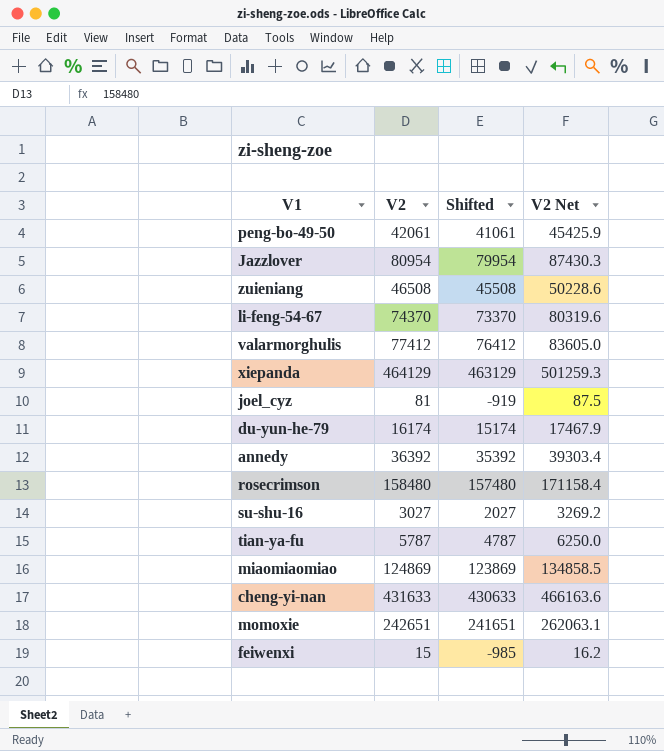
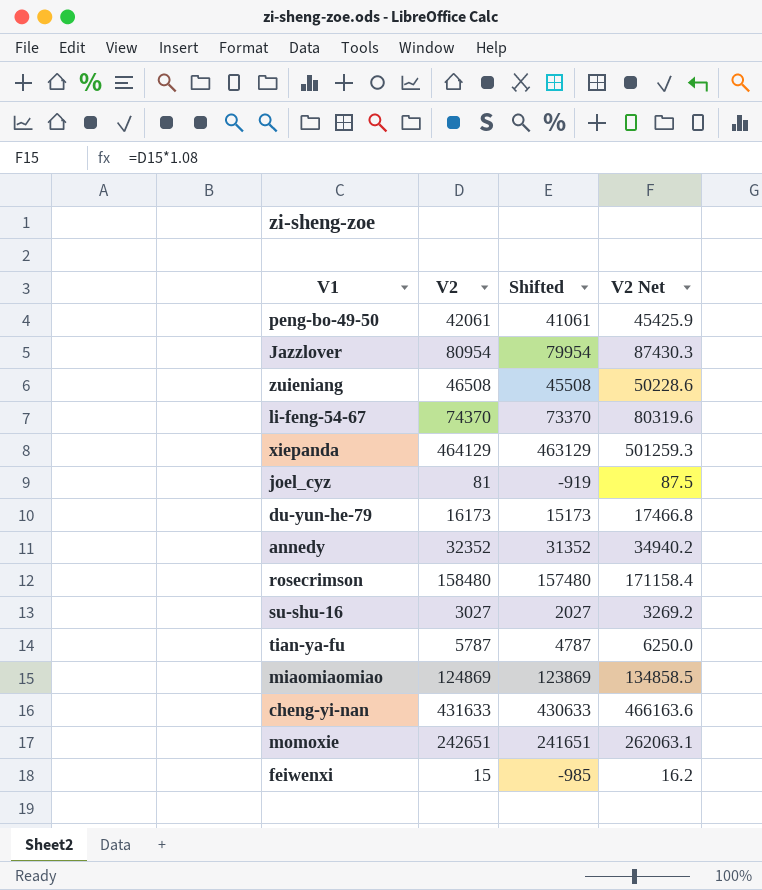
row valarmorghulis: 77412 | 76412 | 83605.0 -> none
du-yun-he-79 | V2: 16174 -> 16173
du-yun-he-79 | Shifted: 15174 -> 15173
du-yun-he-79 | V2 Net: 17467.9 -> 17466.8
annedy | V2: 36392 -> 32352
annedy | Shifted: 35392 -> 31352
annedy | V2 Net: 39303.4 -> 34940.2

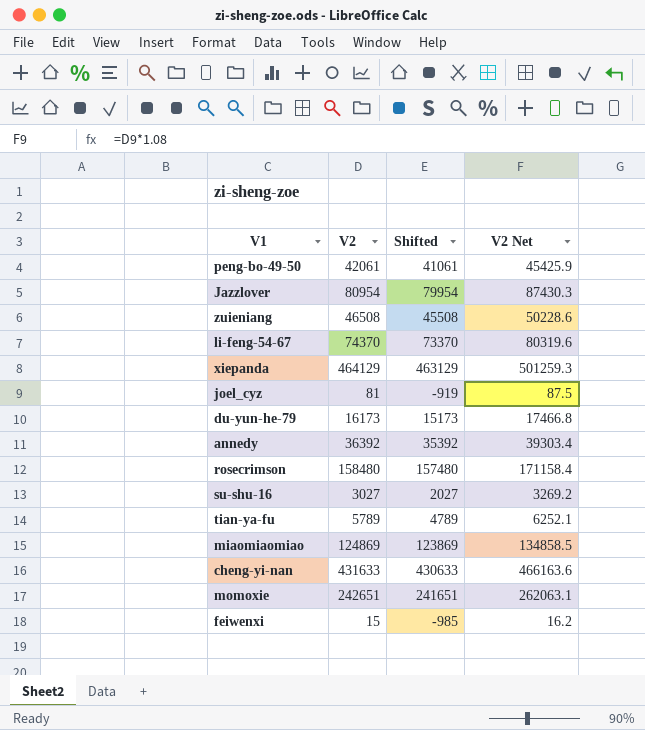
annedy | V2: 32352 -> 36392
annedy | Shifted: 31352 -> 35392
annedy | V2 Net: 34940.2 -> 39303.4
tian-ya-fu | V2: 5787 -> 5789
tian-ya-fu | Shifted: 4787 -> 4789
tian-ya-fu | V2 Net: 6250.0 -> 6252.1

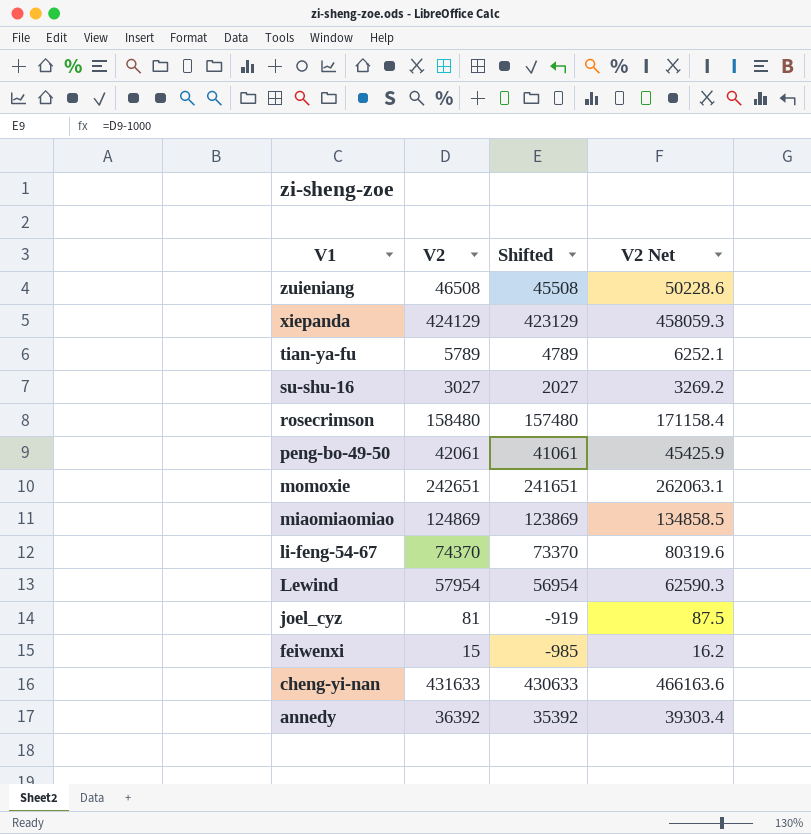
row order: none -> V1 descending
row Jazzlover: 80954 | 79954 | 87430.3 -> none
row du-yun-he-79: 16173 | 15173 | 17466.8 -> none
xiepanda | V2: 464129 -> 424129
xiepanda | Shifted: 463129 -> 423129
xiepanda | V2 Net: 501259.3 -> 458059.3
row Lewind: none -> 57954 | 56954 | 62590.3

